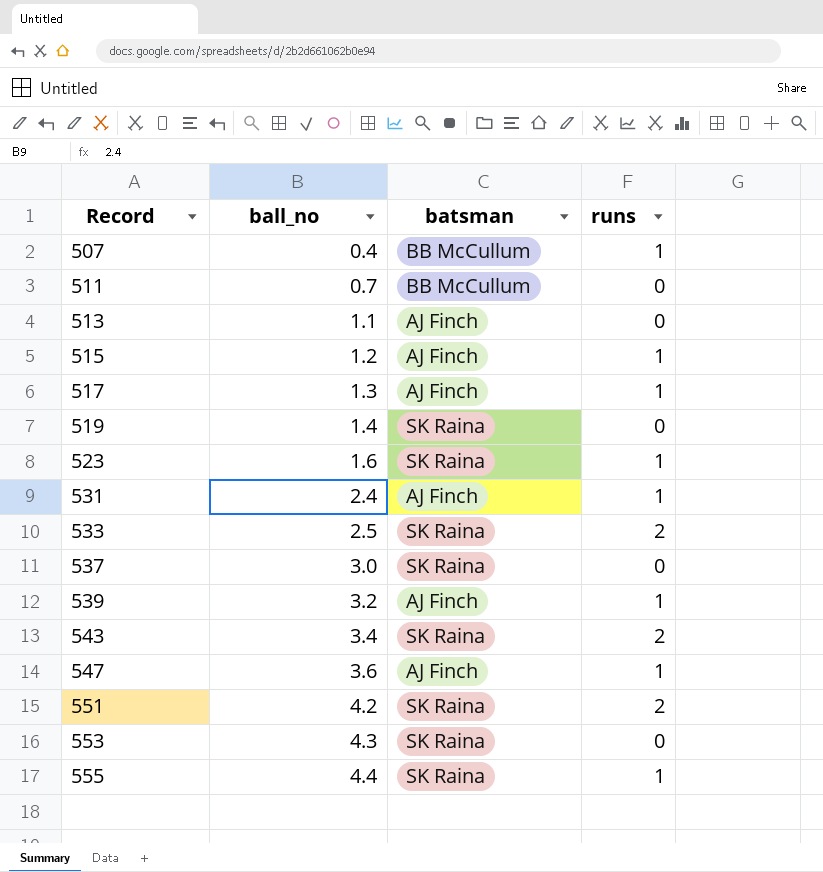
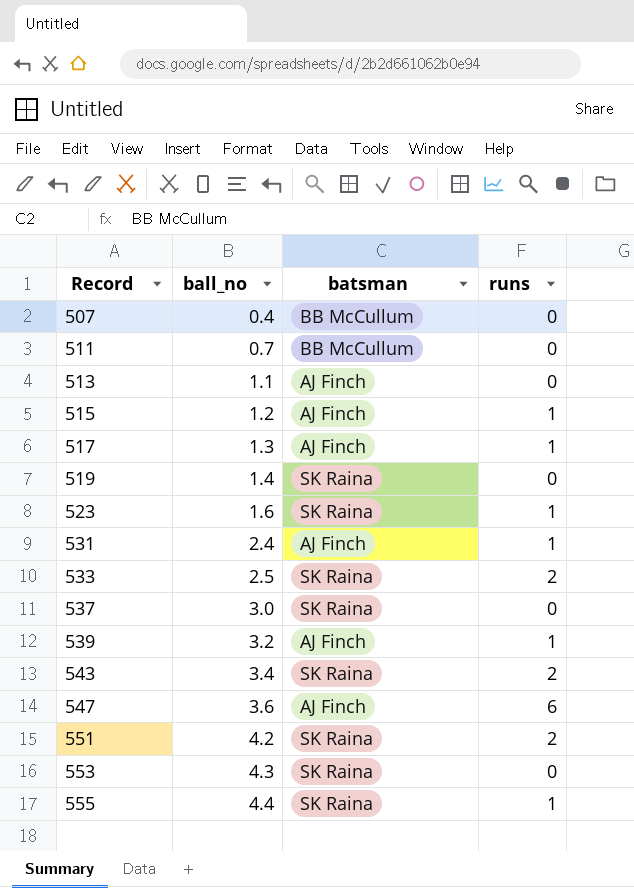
507 | runs: 1 -> 0
547 | runs: 1 -> 6

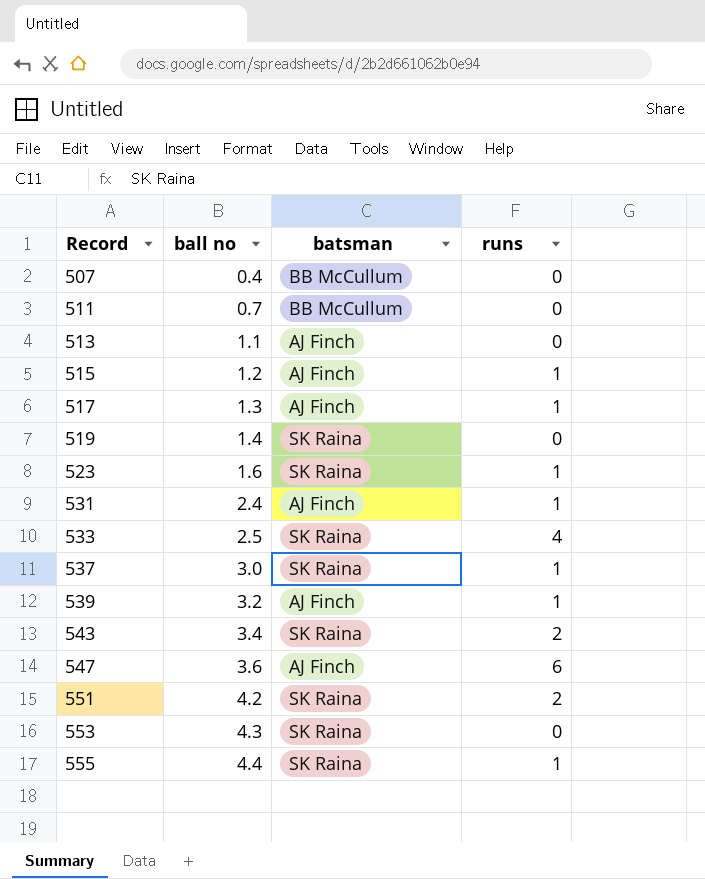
column name: ball_no -> ball no
533 | runs: 2 -> 4
537 | runs: 0 -> 1

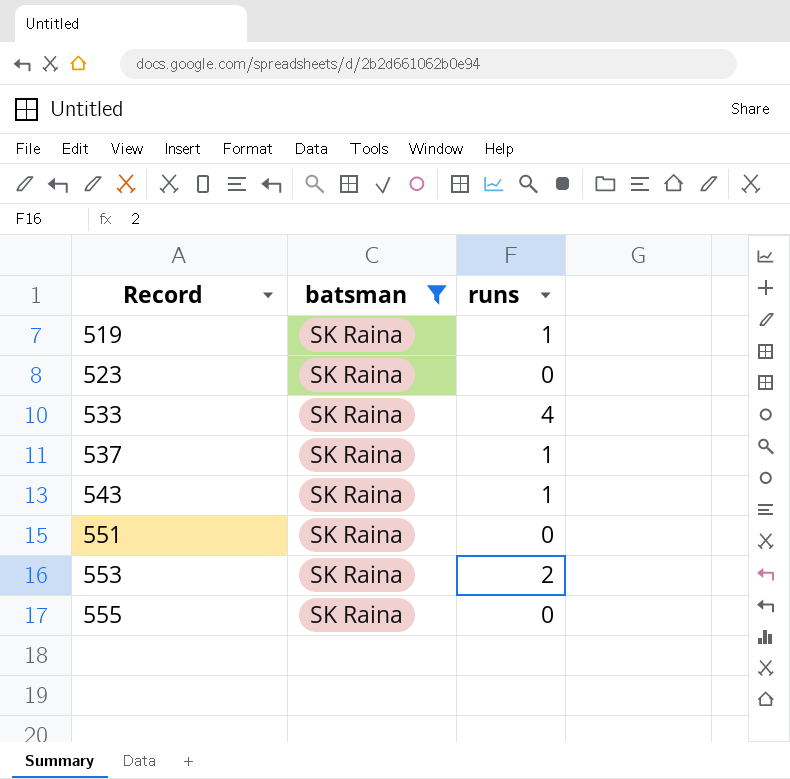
filter: none -> batsman = SK Raina
column ball no | position: 2 -> none
519 | runs: 0 -> 1
523 | runs: 1 -> 0
543 | runs: 2 -> 1
551 | runs: 2 -> 0
553 | runs: 0 -> 2
555 | runs: 1 -> 0

